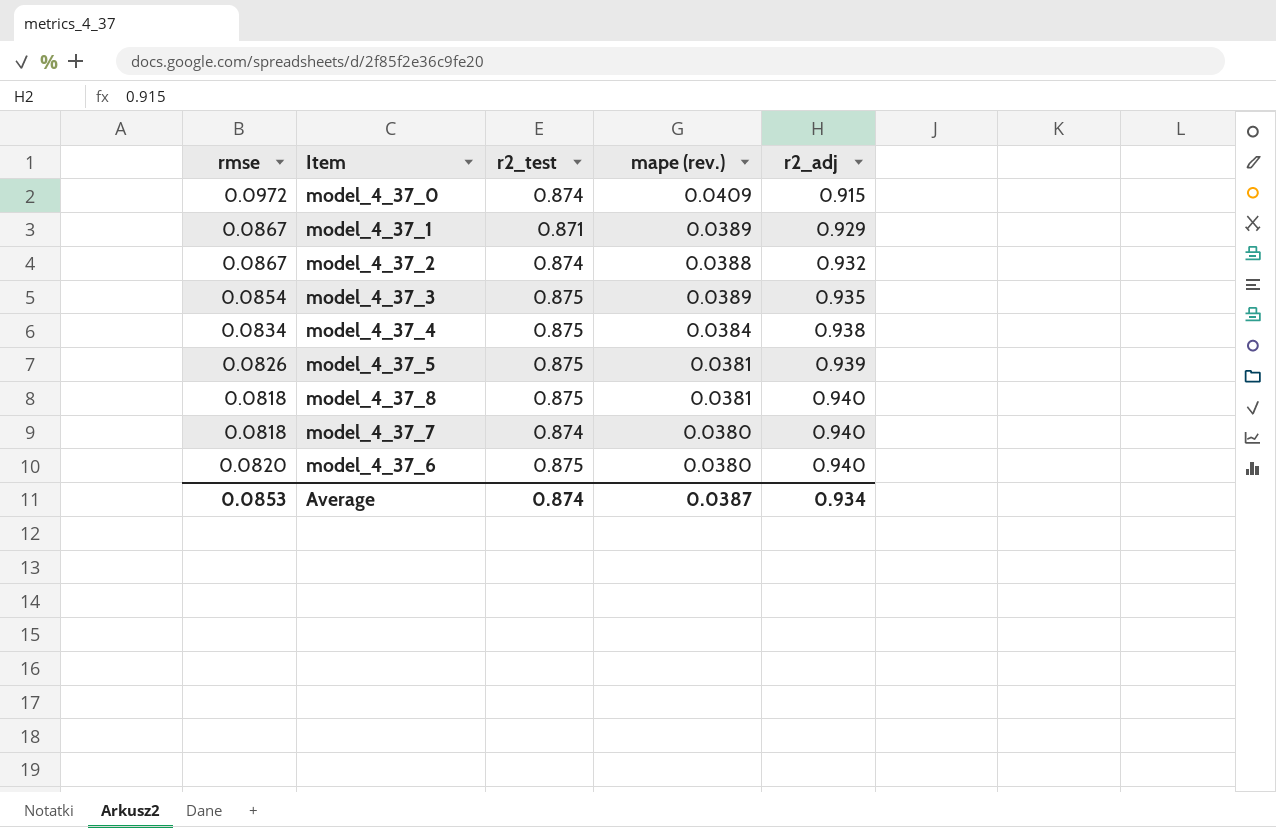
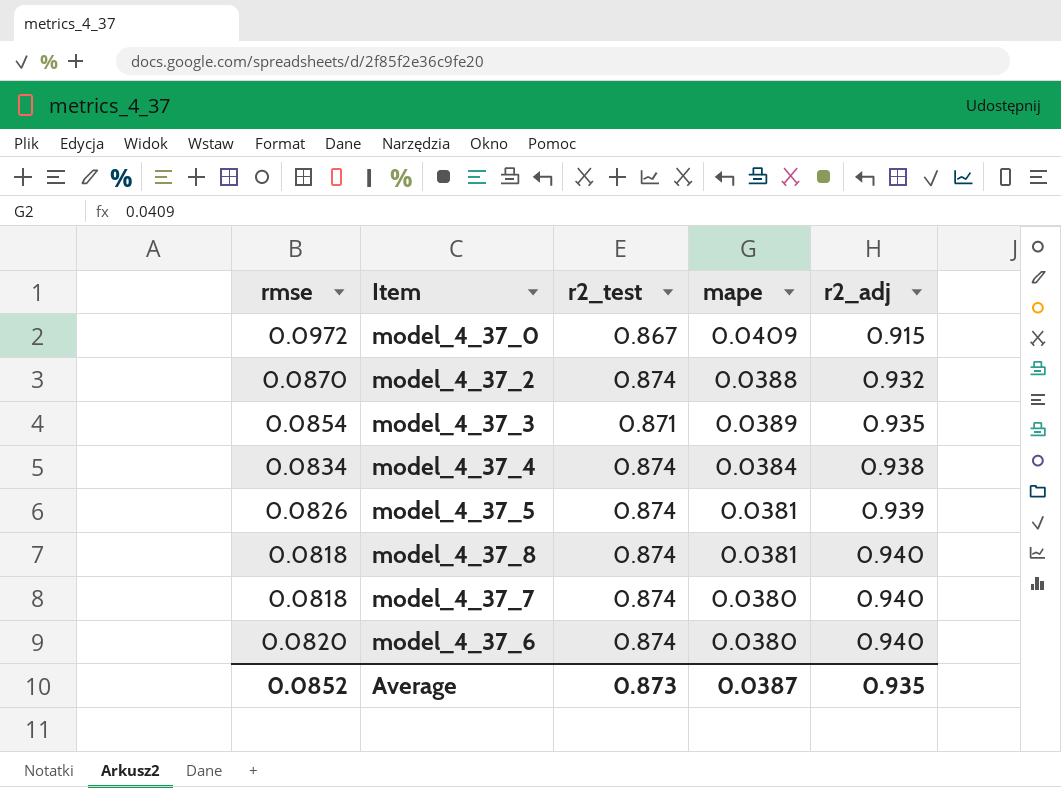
column name: mape (rev.) -> mape
row model_4_37_1: 0.0867 | 0.871 | 0.0389 | 0.929 -> none
model_4_37_0 | r2_test: 0.874 -> 0.867
model_4_37_2 | rmse: 0.0867 -> 0.0870
model_4_37_3 | r2_test: 0.875 -> 0.871
model_4_37_4 | r2_test: 0.875 -> 0.874
model_4_37_5 | r2_test: 0.875 -> 0.874
model_4_37_8 | r2_test: 0.875 -> 0.874
model_4_37_6 | r2_test: 0.875 -> 0.874
Average | rmse: 0.0853 -> 0.0852
Average | r2_test: 0.874 -> 0.873
Average | r2_adj: 0.934 -> 0.935

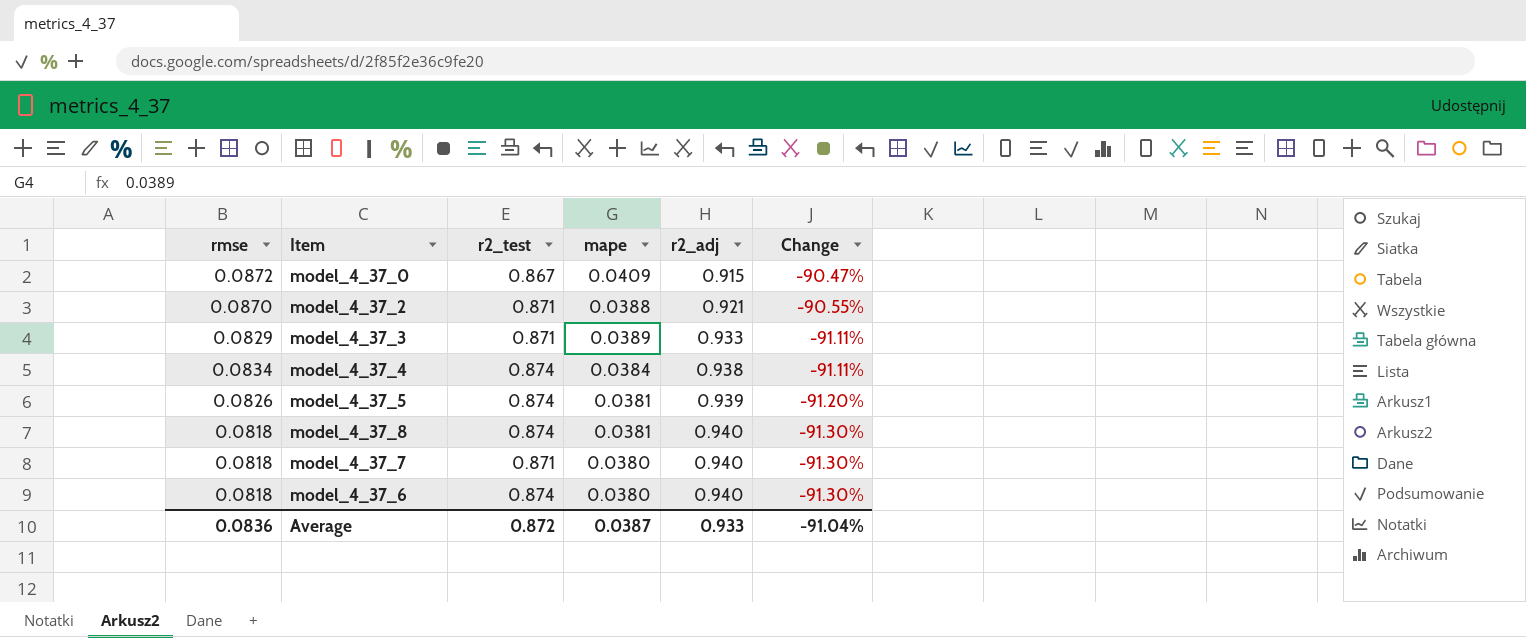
column Change | formula: none -> ([rmse] - [r2_adj]) / [r2_adj]
model_4_37_0 | rmse: 0.0972 -> 0.0872
model_4_37_2 | r2_test: 0.874 -> 0.871
model_4_37_2 | r2_adj: 0.932 -> 0.921
model_4_37_3 | rmse: 0.0854 -> 0.0829
model_4_37_3 | r2_adj: 0.935 -> 0.933
model_4_37_7 | r2_test: 0.874 -> 0.871
model_4_37_6 | rmse: 0.0820 -> 0.0818
Average | rmse: 0.0852 -> 0.0836
Average | r2_test: 0.873 -> 0.872
Average | r2_adj: 0.935 -> 0.933

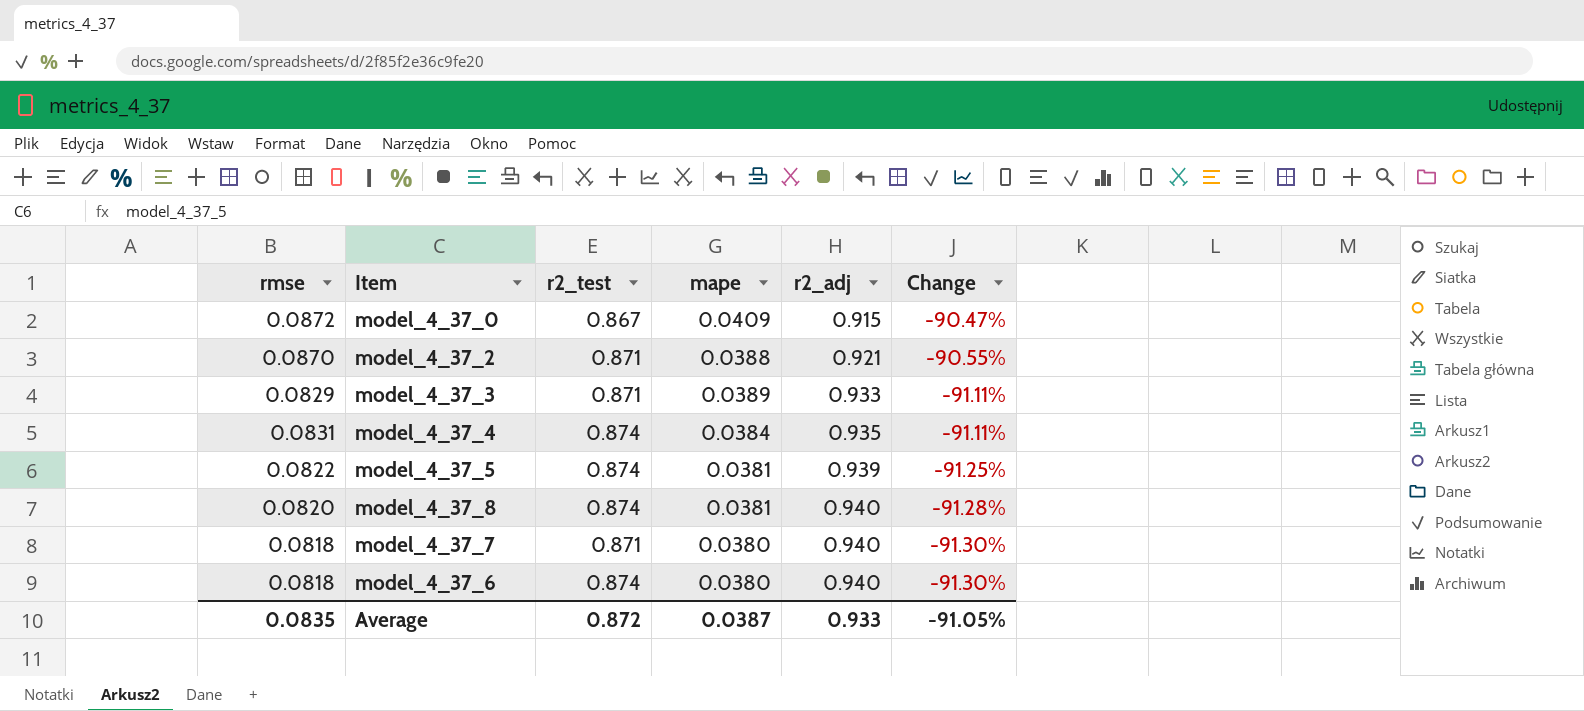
model_4_37_4 | rmse: 0.0834 -> 0.0831
model_4_37_4 | r2_adj: 0.938 -> 0.935
model_4_37_5 | rmse: 0.0826 -> 0.0822
model_4_37_5 | Change: -91.20% -> -91.25%
model_4_37_8 | rmse: 0.0818 -> 0.0820
model_4_37_8 | Change: -91.30% -> -91.28%
Average | rmse: 0.0836 -> 0.0835
Average | Change: -91.04% -> -91.05%

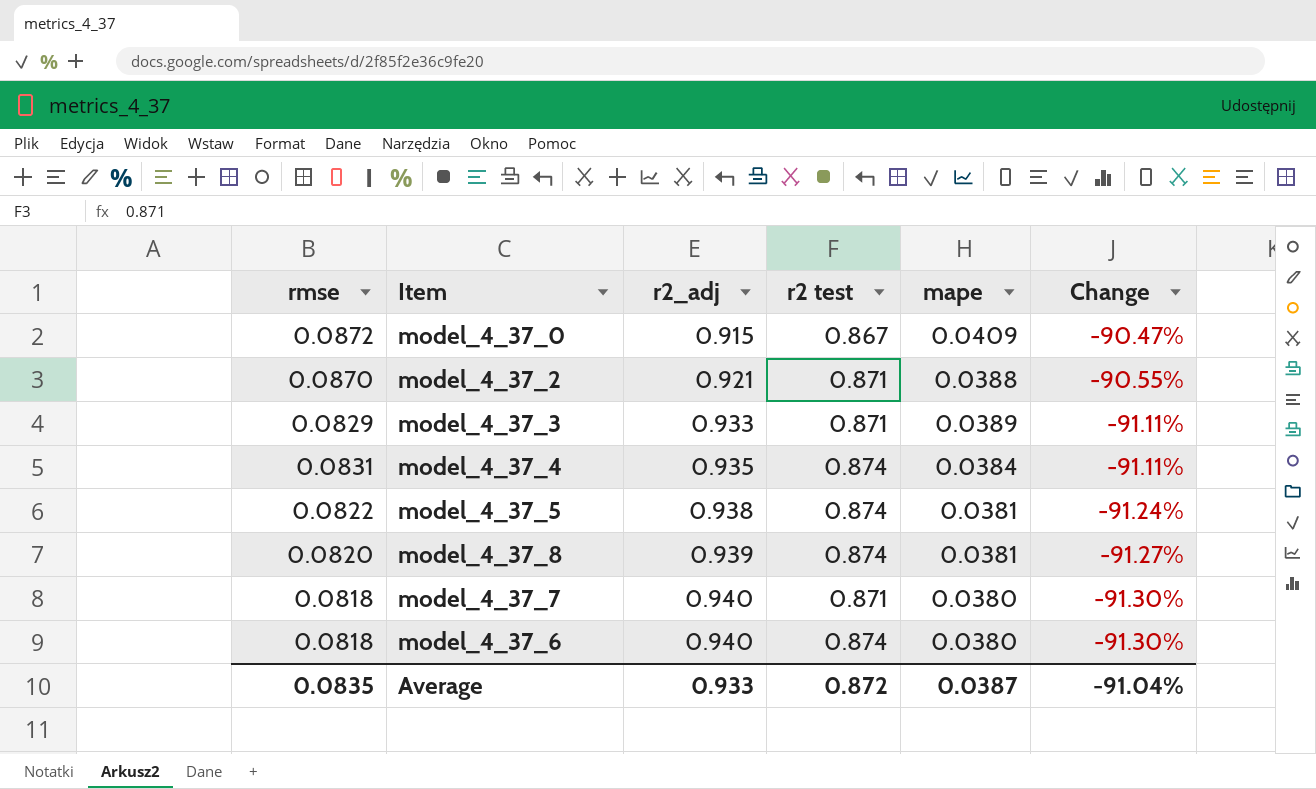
column r2_adj | position: 5 -> 3
column name: r2_test -> r2 test
model_4_37_5 | r2_adj: 0.939 -> 0.938
model_4_37_5 | Change: -91.25% -> -91.24%
model_4_37_8 | r2_adj: 0.940 -> 0.939
model_4_37_8 | Change: -91.28% -> -91.27%
Average | Change: -91.05% -> -91.04%

